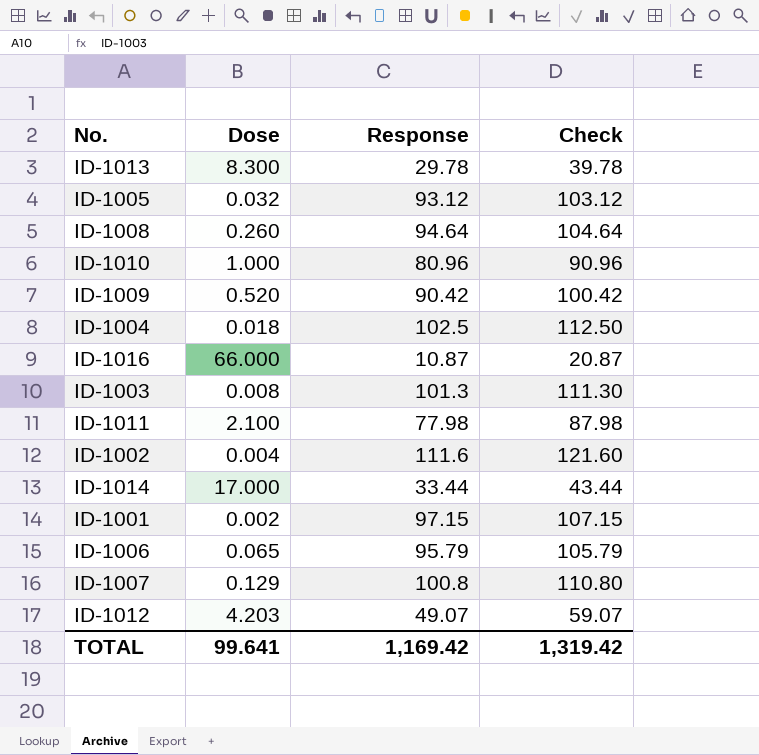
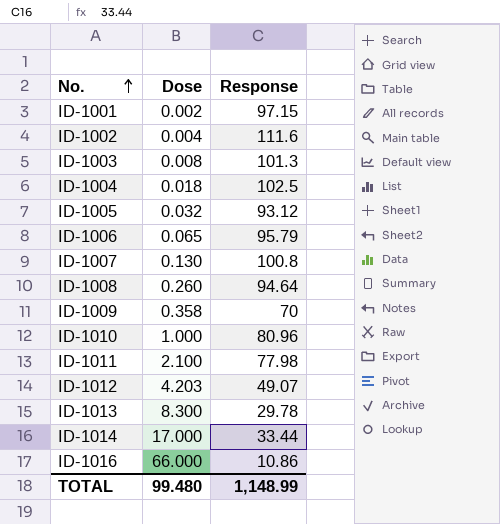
row order: none -> No. ascending
column Check | formula: [Response] + 10 -> none
ID-1007 | Dose: 0.129 -> 0.130
ID-1009 | Dose: 0.520 -> 0.358
ID-1009 | Response: 90.42 -> 70
ID-1016 | Response: 10.87 -> 10.86
TOTAL | Dose: 99.641 -> 99.480
TOTAL | Response: 1,169.42 -> 1,148.99

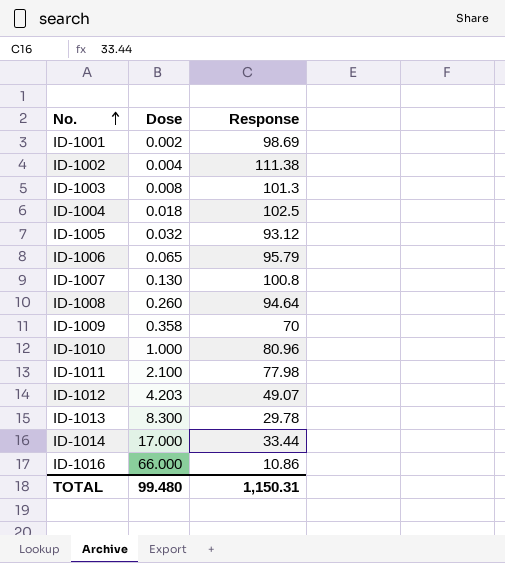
ID-1001 | Response: 97.15 -> 98.69
ID-1002 | Response: 111.6 -> 111.38
TOTAL | Response: 1,148.99 -> 1,150.31

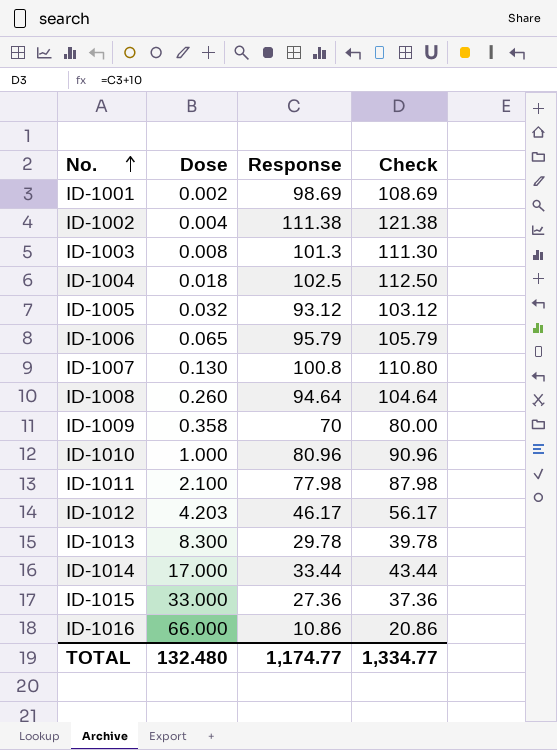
column Check | formula: none -> [Response] + 10
ID-1012 | Response: 49.07 -> 46.17
row ID-1015: none -> 33.000 | 27.36 | 37.36
TOTAL | Dose: 99.480 -> 132.480
TOTAL | Response: 1,150.31 -> 1,174.77

